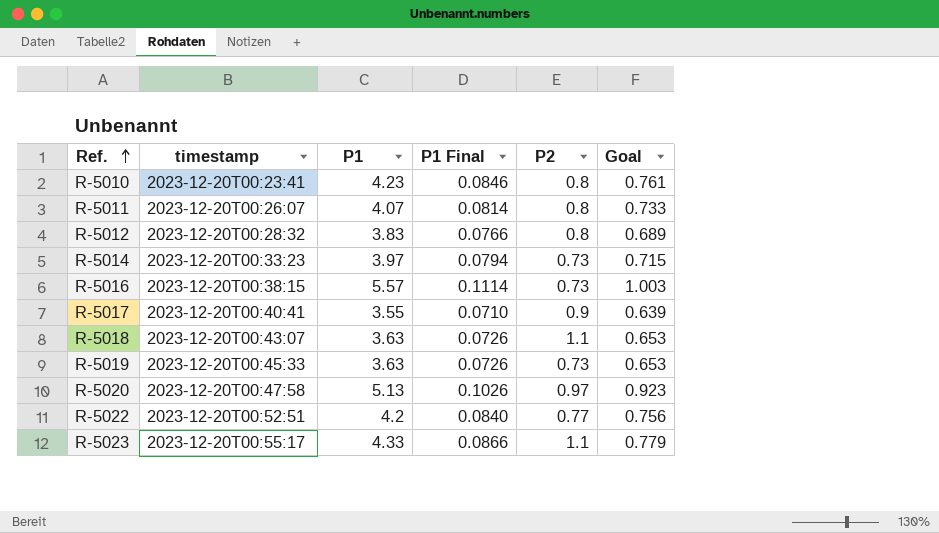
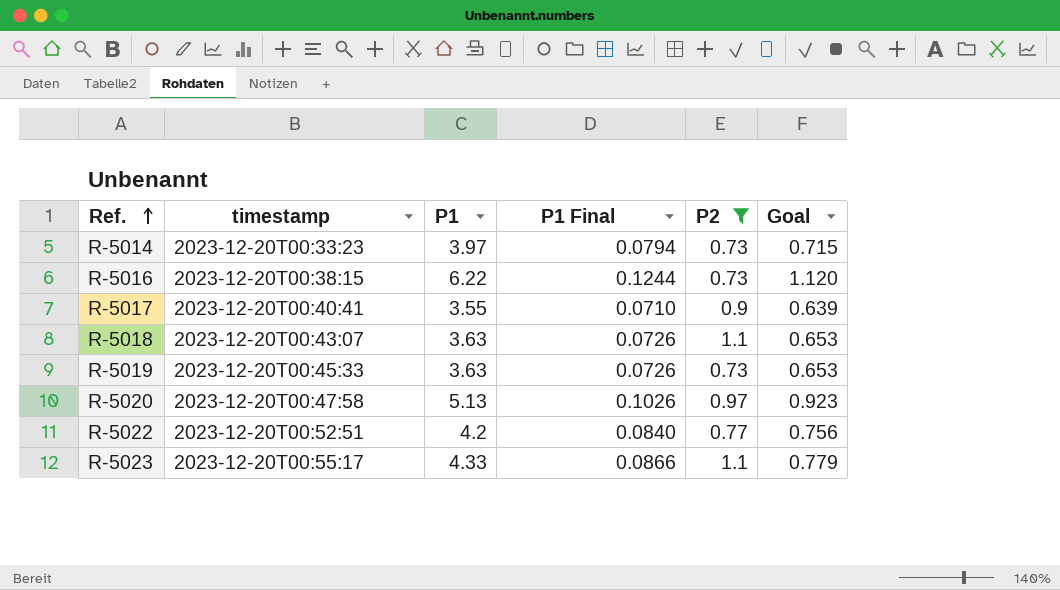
filter: none -> P2 != 0.8
R-5016 | P1: 5.57 -> 6.22
R-5016 | P1 Final: 0.1114 -> 0.1244
R-5016 | Goal: 1.003 -> 1.120

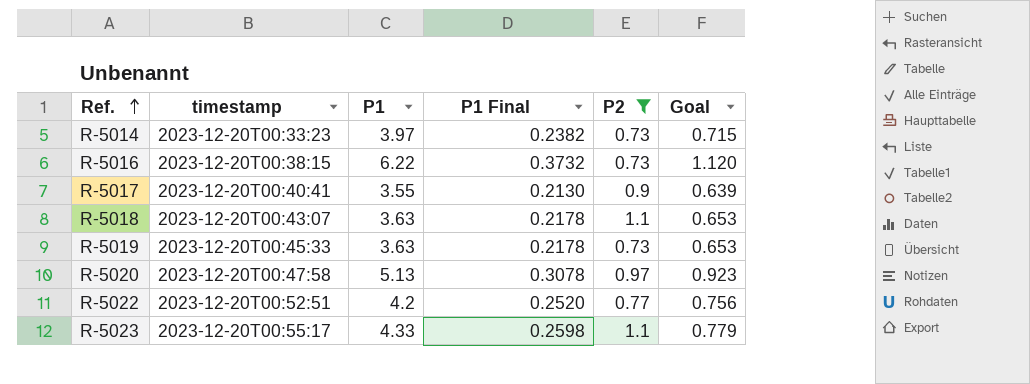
column P1 Final | formula: [P1] * 0.02 -> [P1] * 0.06

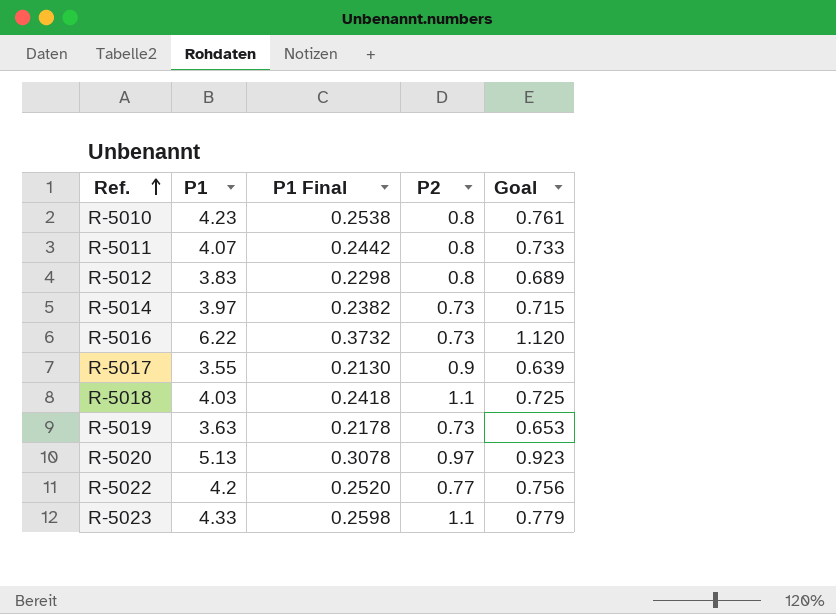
filter: P2 != 0.8 -> none
column timestamp | position: 2 -> none
R-5018 | P1: 3.63 -> 4.03
R-5018 | P1 Final: 0.2178 -> 0.2418
R-5018 | Goal: 0.653 -> 0.725

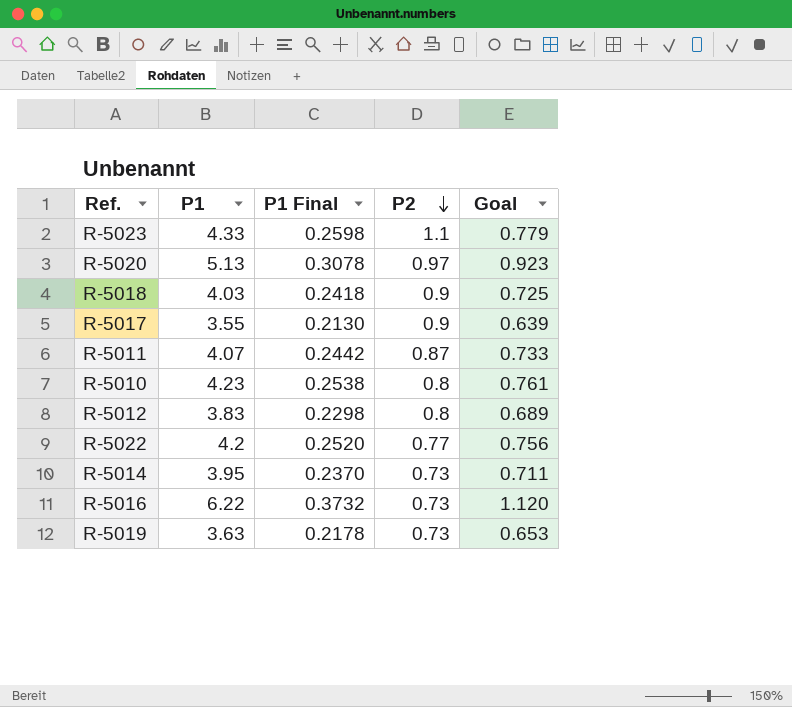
row order: Ref. ascending -> P2 descending
R-5018 | P2: 1.1 -> 0.9
R-5011 | P2: 0.8 -> 0.87
R-5014 | P1: 3.97 -> 3.95
R-5014 | P1 Final: 0.2382 -> 0.2370
R-5014 | Goal: 0.715 -> 0.711

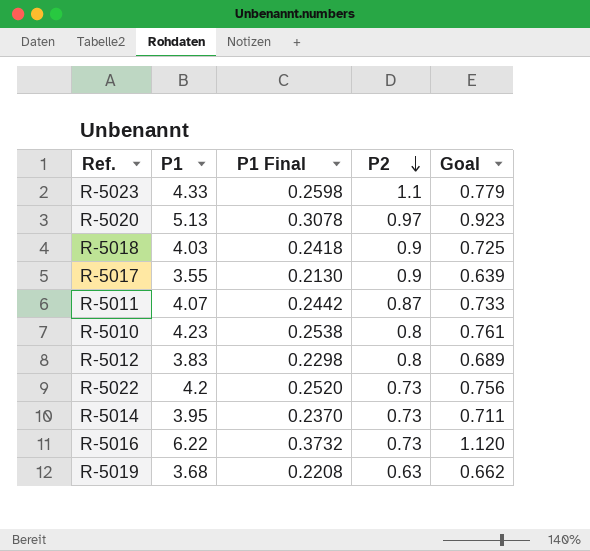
R-5022 | P2: 0.77 -> 0.73
R-5019 | P1: 3.63 -> 3.68
R-5019 | P1 Final: 0.2178 -> 0.2208
R-5019 | P2: 0.73 -> 0.63
R-5019 | Goal: 0.653 -> 0.662

